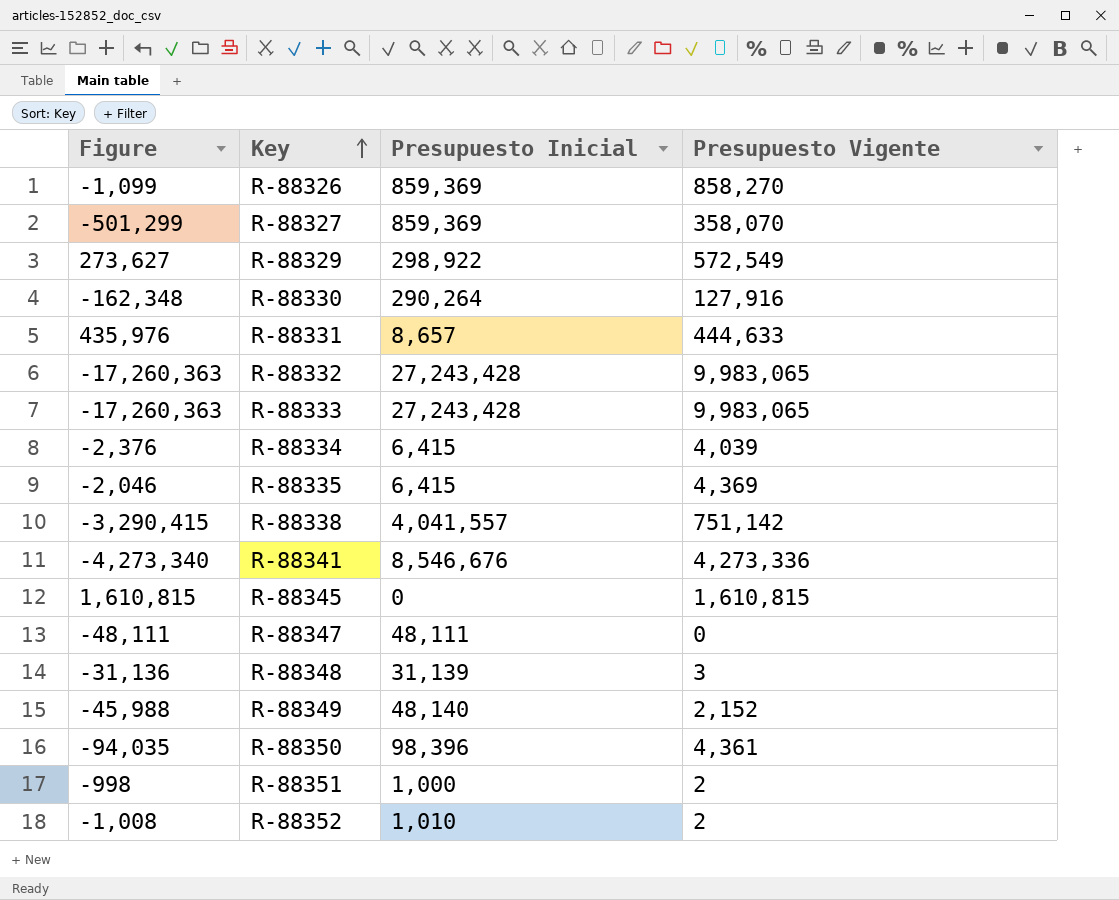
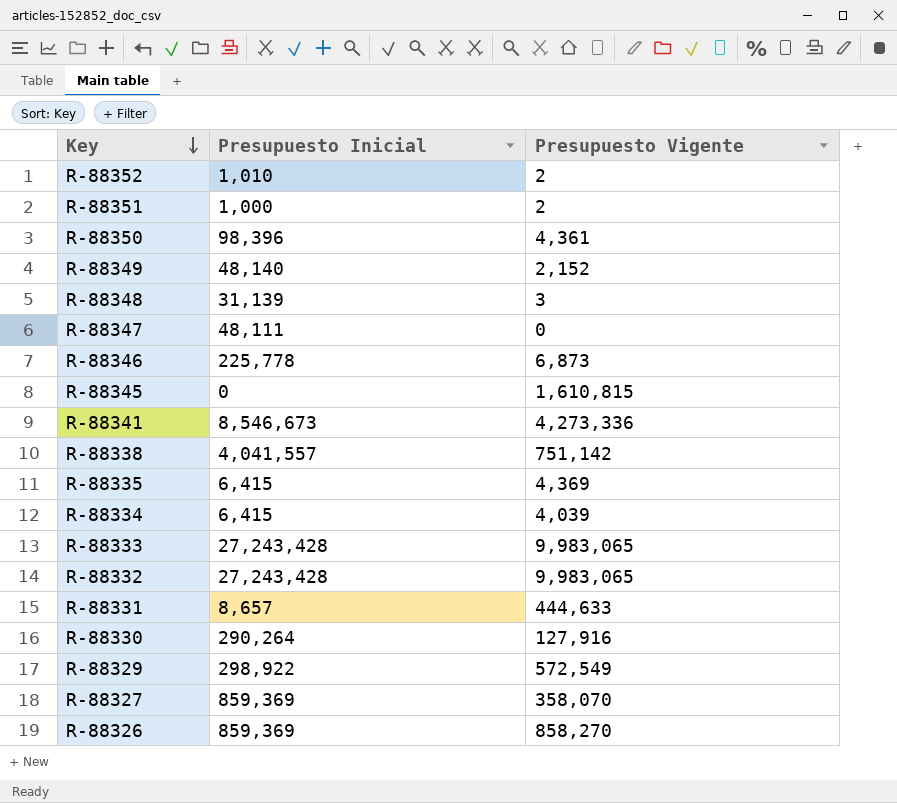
row order: Key ascending -> Key descending
column Figure | formula: [Presupuesto Vigente] - [Presupuesto Inicial] -> none
row R-88346: none -> 225,778 | 6,873
R-88341 | Presupuesto Inicial: 8,546,676 -> 8,546,673

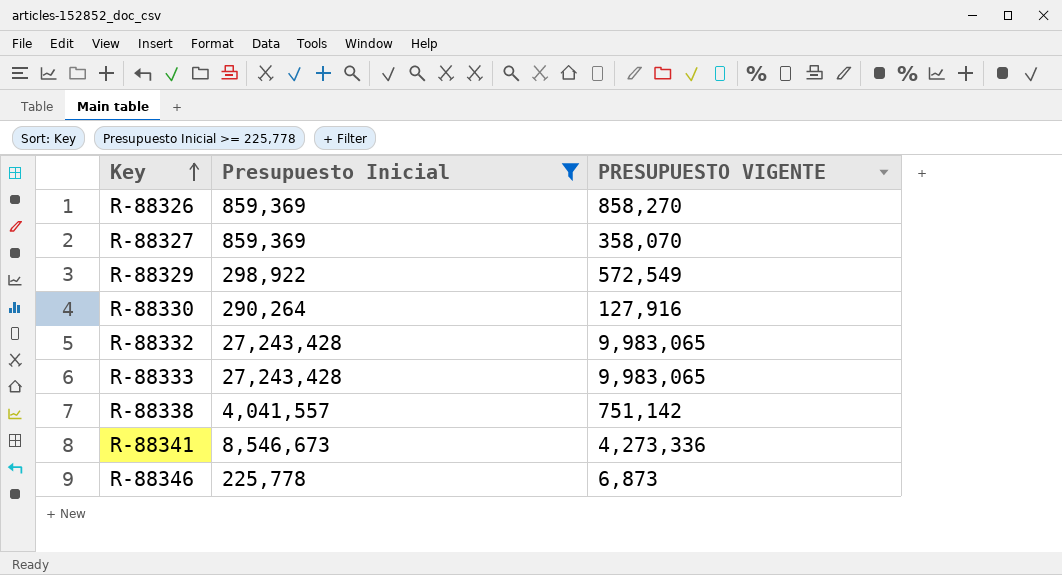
filter: none -> Presupuesto Inicial >= 225,778
row order: Key descending -> Key ascending
column name: Presupuesto Vigente -> PRESUPUESTO VIGENTE

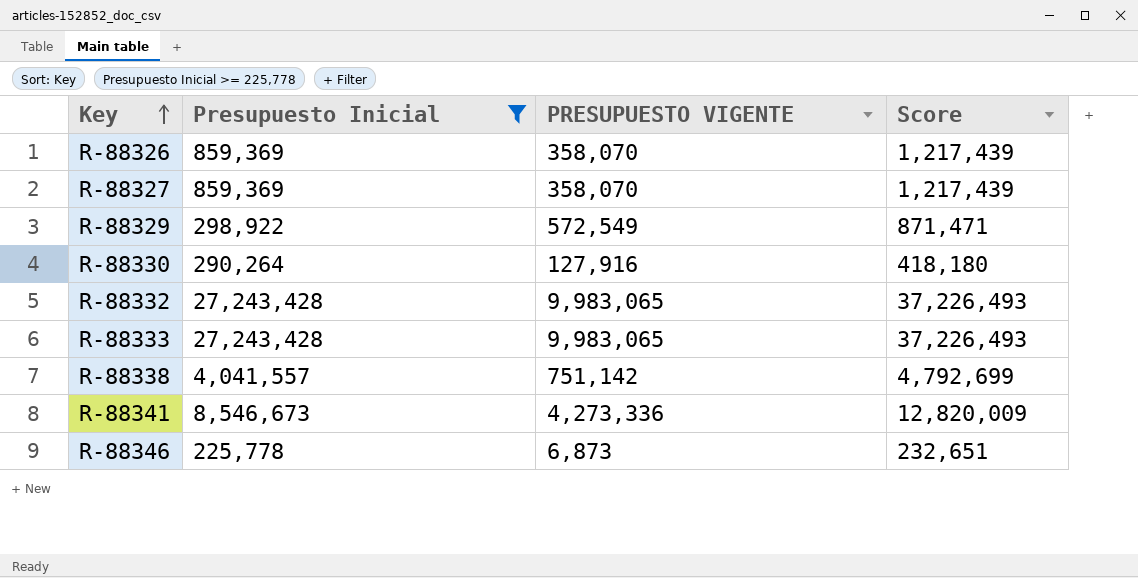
column Score | formula: none -> [Presupuesto Inicial] + [PRESUPUESTO VIGENTE]
R-88326 | PRESUPUESTO VIGENTE: 858,270 -> 358,070

